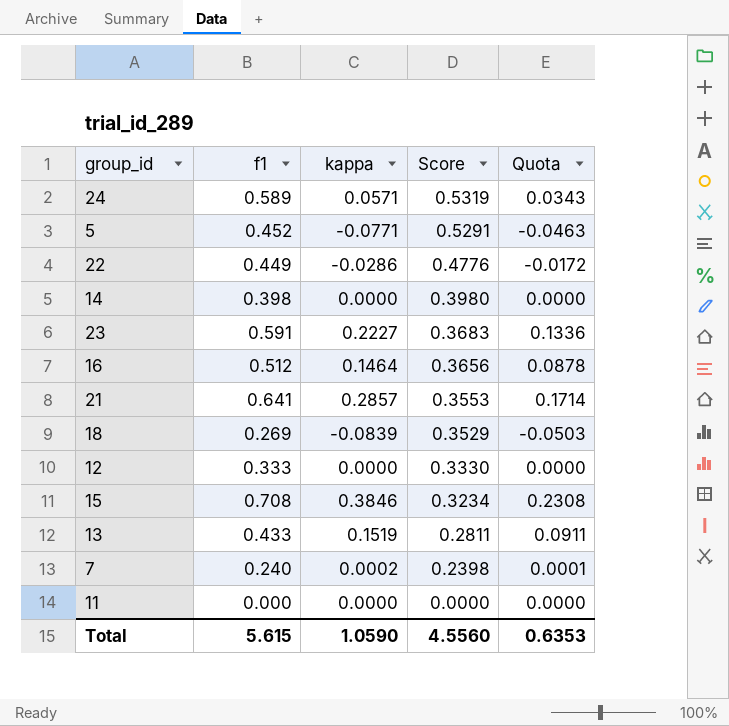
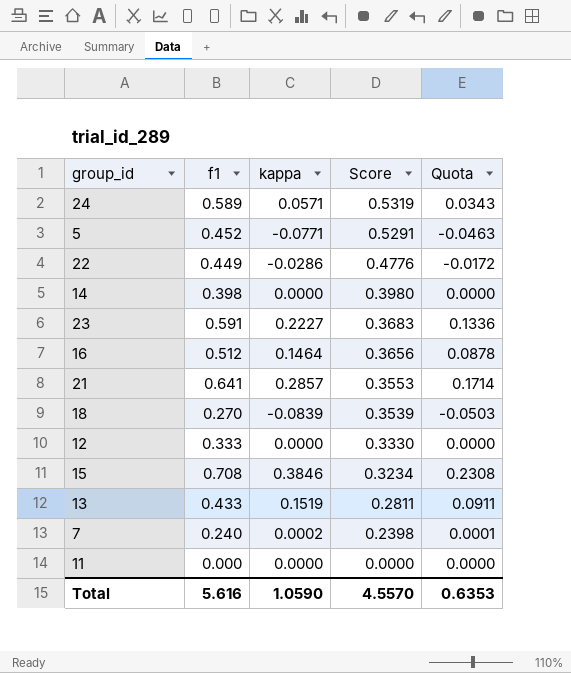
18 | f1: 0.269 -> 0.270
18 | Score: 0.3529 -> 0.3539
Total | f1: 5.615 -> 5.616
Total | Score: 4.5560 -> 4.5570

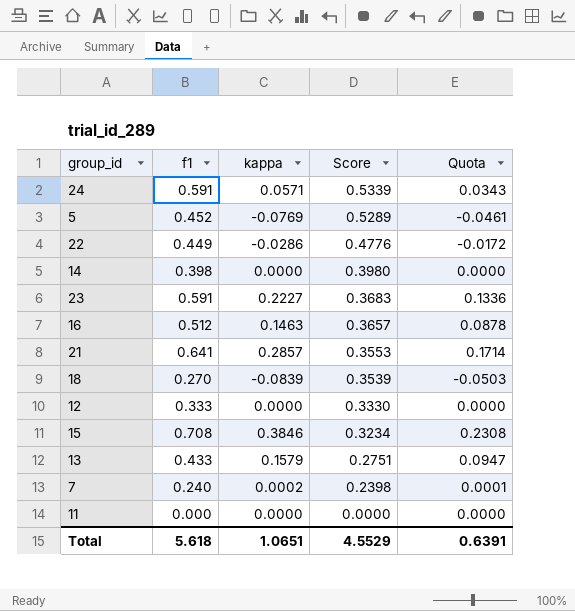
24 | f1: 0.589 -> 0.591
24 | Score: 0.5319 -> 0.5339
5 | kappa: -0.0771 -> -0.0769
5 | Score: 0.5291 -> 0.5289
5 | Quota: -0.0463 -> -0.0461
16 | kappa: 0.1464 -> 0.1463
16 | Score: 0.3656 -> 0.3657
13 | kappa: 0.1519 -> 0.1579
13 | Score: 0.2811 -> 0.2751
13 | Quota: 0.0911 -> 0.0947
Total | f1: 5.616 -> 5.618
Total | kappa: 1.0590 -> 1.0651
Total | Score: 4.5570 -> 4.5529
Total | Quota: 0.6353 -> 0.6391

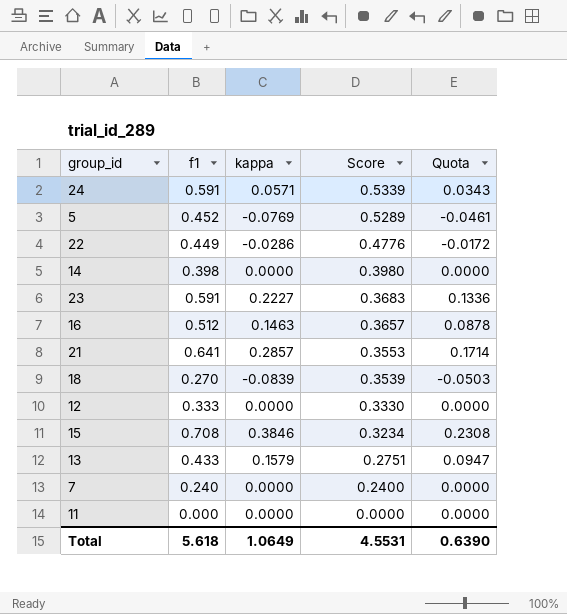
7 | kappa: 0.0002 -> 0.0000
7 | Score: 0.2398 -> 0.2400
7 | Quota: 0.0001 -> 0.0000
Total | kappa: 1.0651 -> 1.0649
Total | Score: 4.5529 -> 4.5531
Total | Quota: 0.6391 -> 0.6390

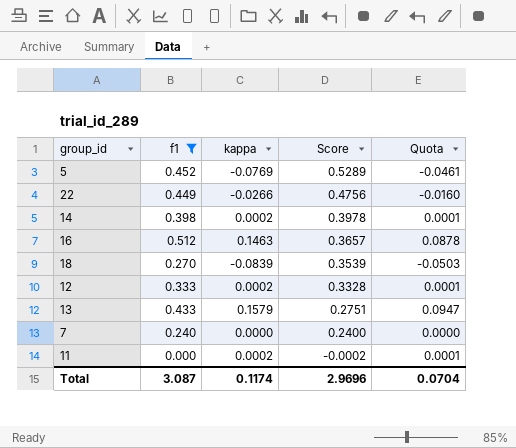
filter: none -> f1 <= 0.512
22 | kappa: -0.0286 -> -0.0266
22 | Score: 0.4776 -> 0.4756
22 | Quota: -0.0172 -> -0.0160
14 | kappa: 0.0000 -> 0.0002
14 | Score: 0.3980 -> 0.3978
14 | Quota: 0.0000 -> 0.0001
12 | kappa: 0.0000 -> 0.0002
12 | Score: 0.3330 -> 0.3328
12 | Quota: 0.0000 -> 0.0001
11 | kappa: 0.0000 -> 0.0002
11 | Score: 0.0000 -> -0.0002
11 | Quota: 0.0000 -> 0.0001
Total | f1: 5.618 -> 3.087
Total | kappa: 1.0649 -> 0.1174
Total | Score: 4.5531 -> 2.9696
Total | Quota: 0.6390 -> 0.0704

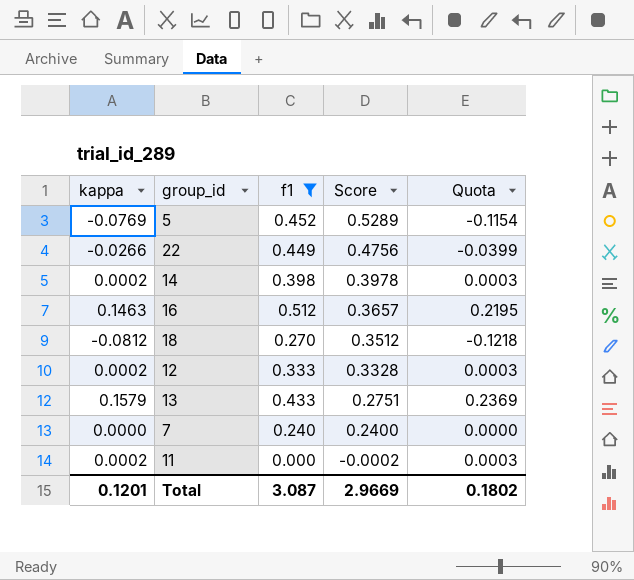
column kappa | position: 3 -> 1
column Quota | formula: [kappa] * 0.6 -> [kappa] * 1.5
18 | kappa: -0.0839 -> -0.0812
18 | Score: 0.3539 -> 0.3512
Total | kappa: 0.1174 -> 0.1201
Total | Score: 2.9696 -> 2.9669
Total | Quota: 0.0704 -> 0.1802

